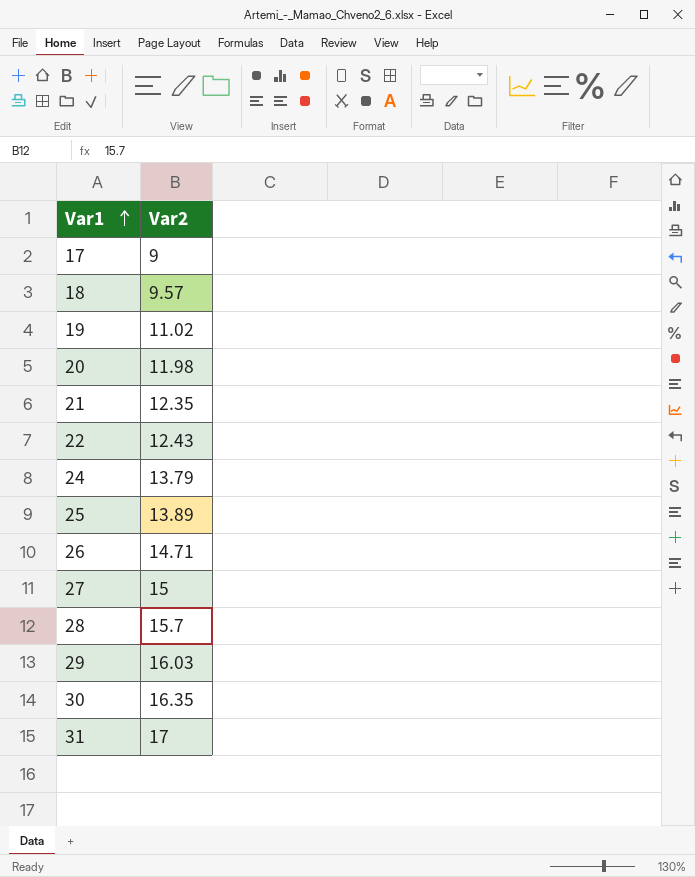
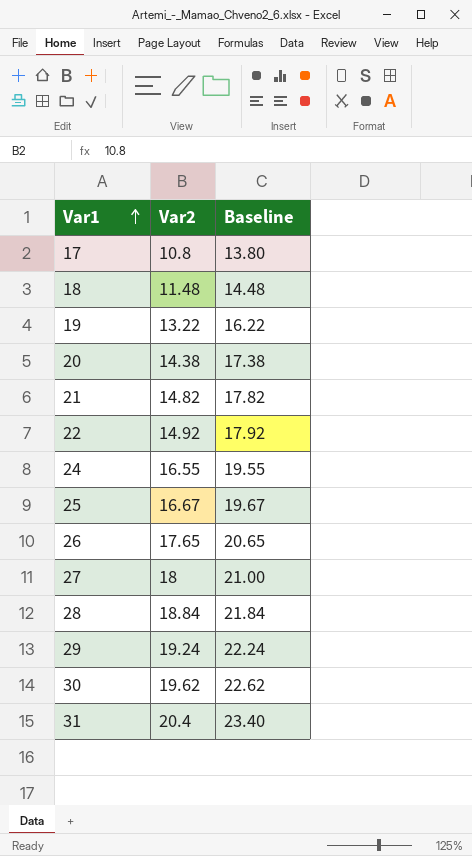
column Baseline | formula: none -> [Var2] + 3
17 | Var2: 9 -> 10.8
18 | Var2: 9.57 -> 11.48
19 | Var2: 11.02 -> 13.22
20 | Var2: 11.98 -> 14.38
21 | Var2: 12.35 -> 14.82
22 | Var2: 12.43 -> 14.92
24 | Var2: 13.79 -> 16.55
25 | Var2: 13.89 -> 16.67
26 | Var2: 14.71 -> 17.65
27 | Var2: 15 -> 18
28 | Var2: 15.7 -> 18.84
29 | Var2: 16.03 -> 19.24
30 | Var2: 16.35 -> 19.62
31 | Var2: 17 -> 20.4

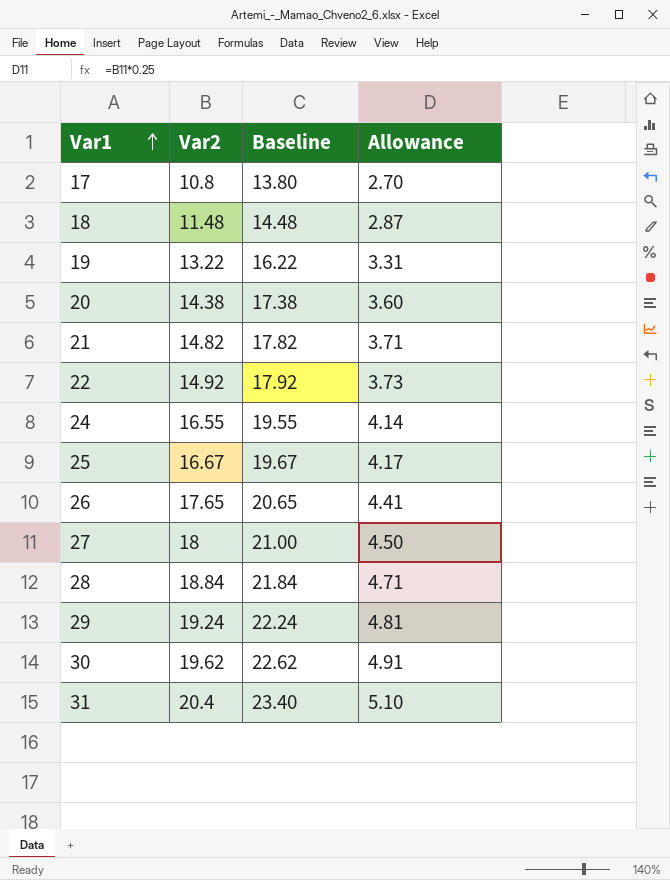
column Allowance | formula: none -> [Var2] * 0.25

